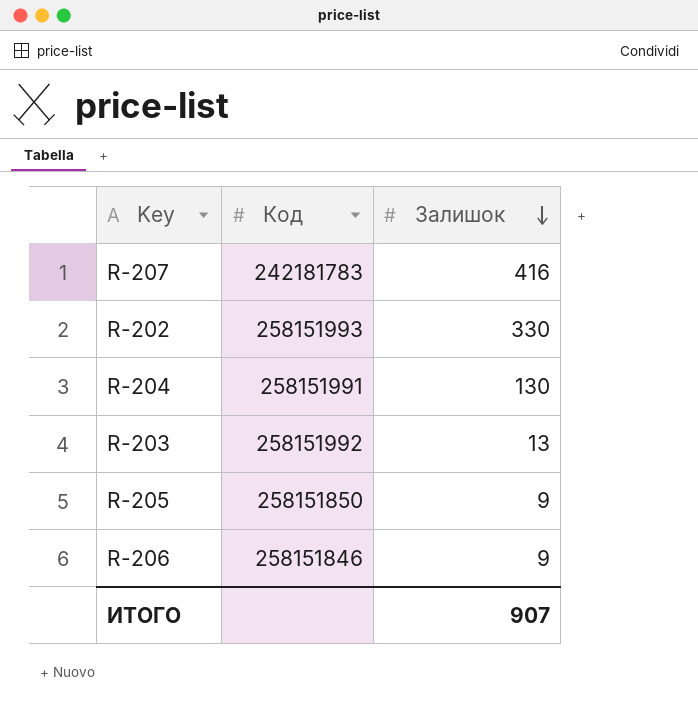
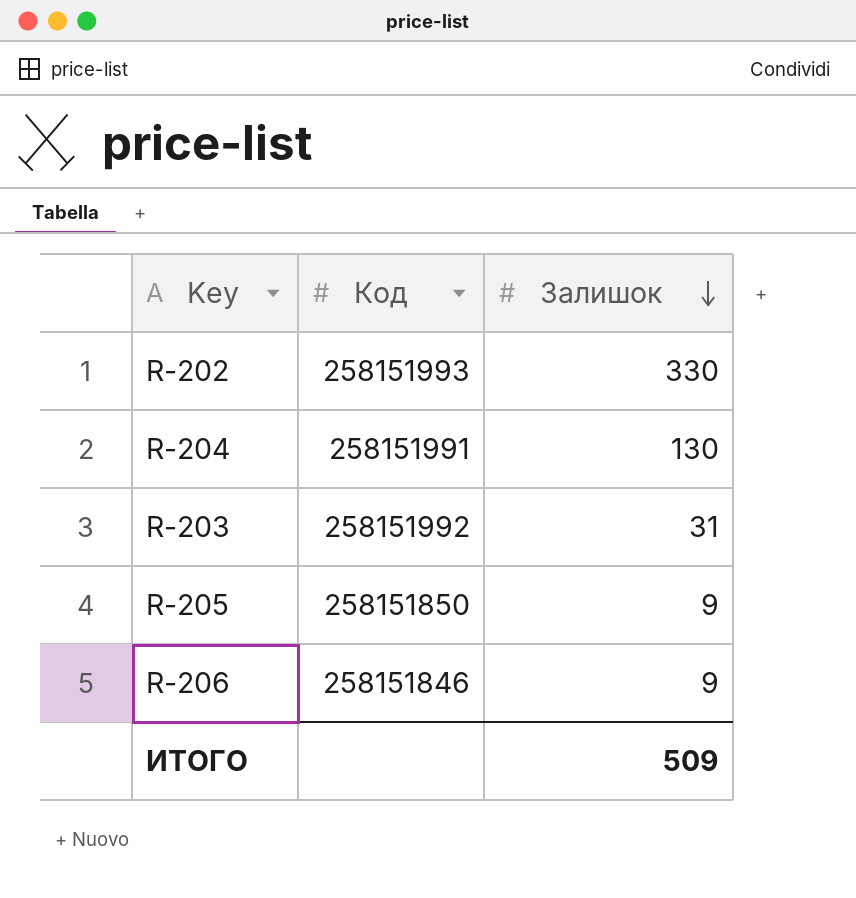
row R-207: 242181783 | 416 -> none
R-203 | Залишок: 13 -> 31
ИТОГО | Залишок: 907 -> 509

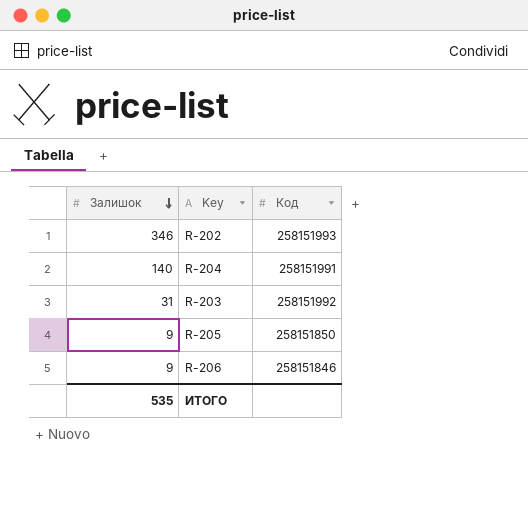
column Залишок | position: 3 -> 1
R-202 | Залишок: 330 -> 346
R-204 | Залишок: 130 -> 140
ИТОГО | Залишок: 509 -> 535

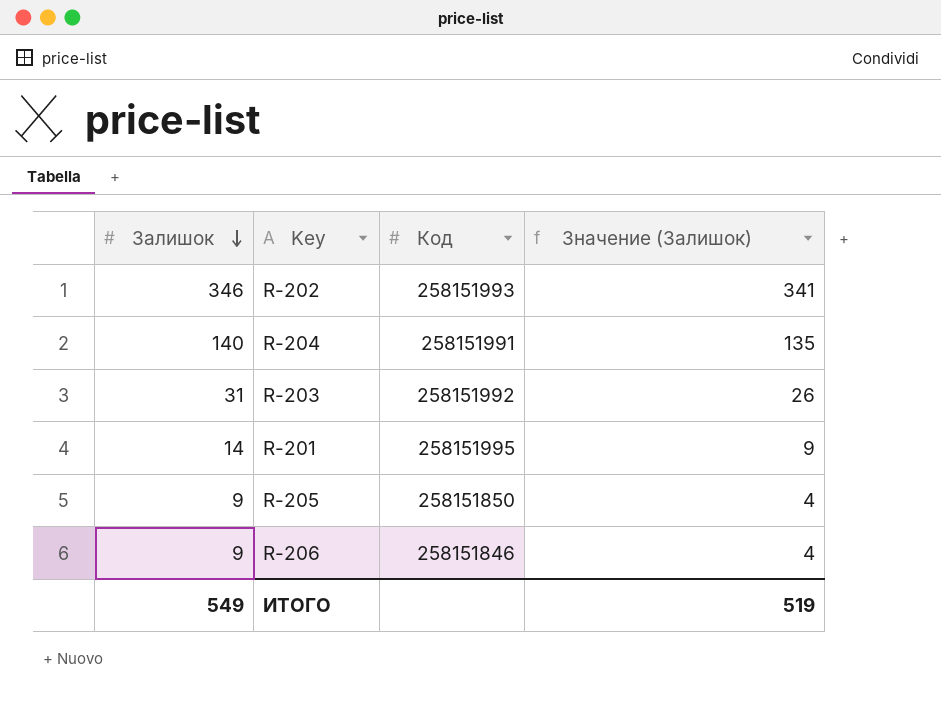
column Значение (Залишок) | formula: none -> [Залишок] - 5
row R-201: none -> 14 | 258151995 | 9
ИТОГО | Залишок: 535 -> 549

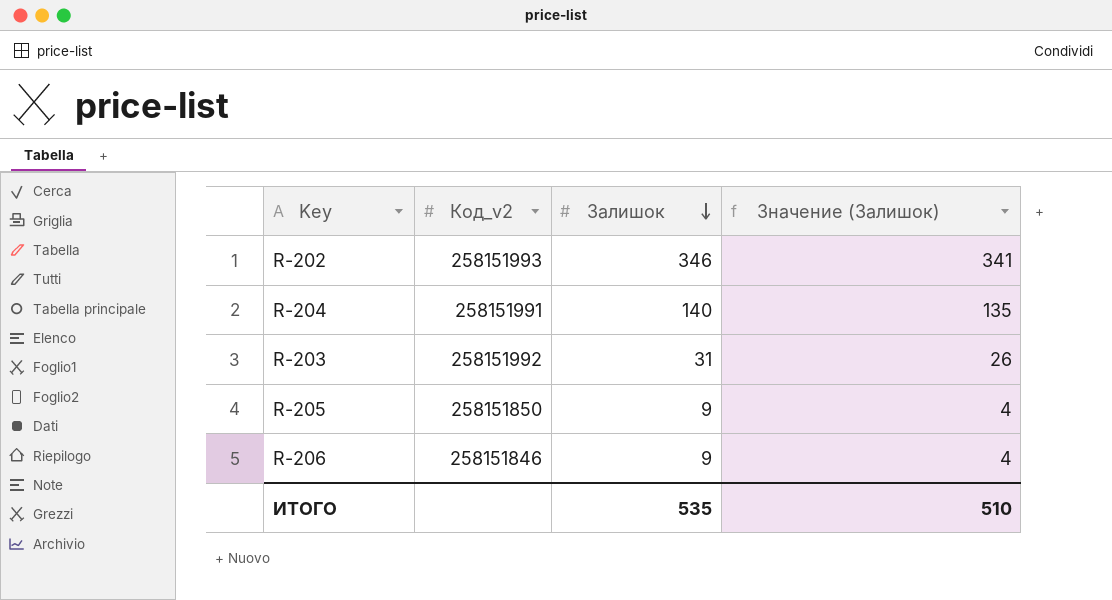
column name: Код -> Код_v2
column Залишок | position: 1 -> 3
row R-201: 14 | 258151995 | 9 -> none
ИТОГО | Залишок: 549 -> 535
ИТОГО | Значение (Залишок): 519 -> 510

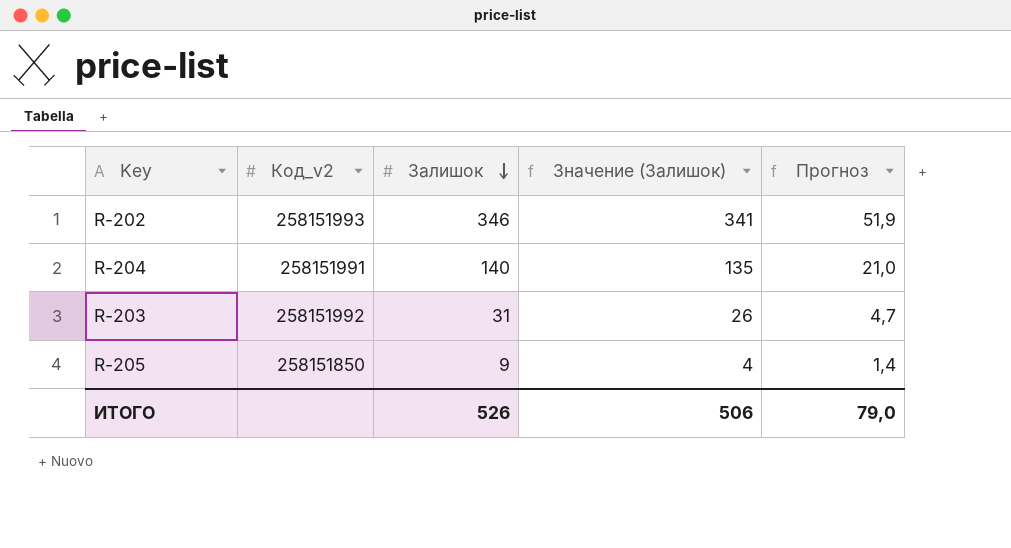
column Прогноз | formula: none -> [Залишок] * 0,15
row R-206: 258151846 | 9 | 4 -> none
ИТОГО | Залишок: 535 -> 526
ИТОГО | Значение (Залишок): 510 -> 506

